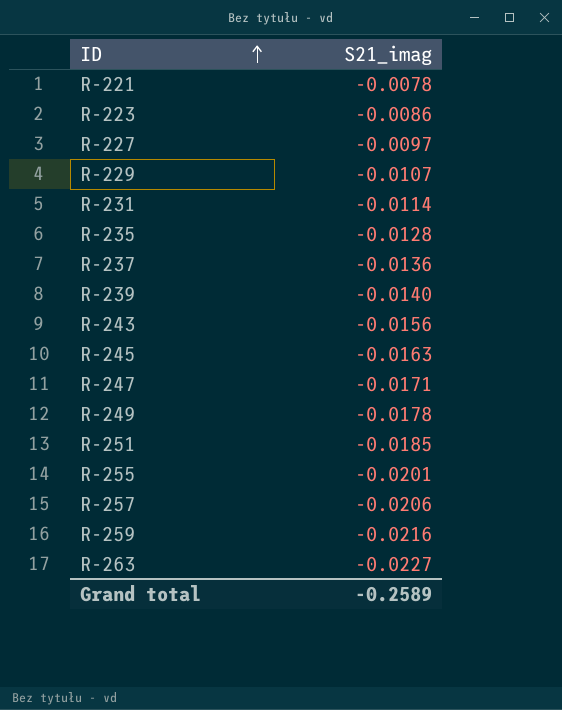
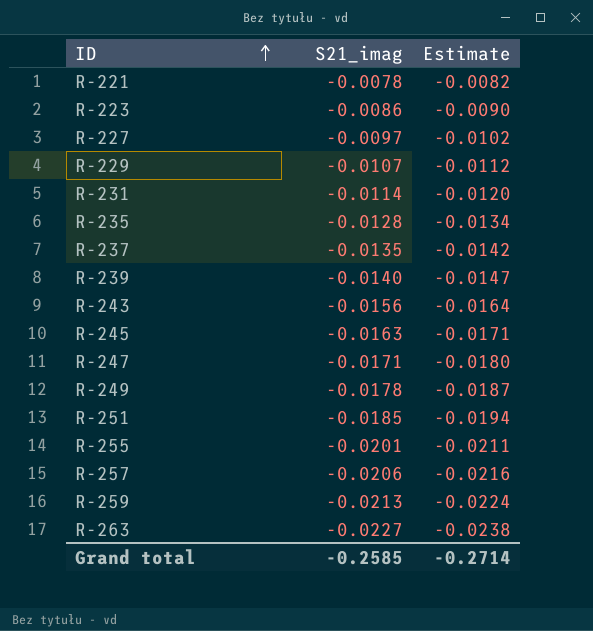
column Estimate | formula: none -> [S21_imag] * 1.05
R-237 | S21_imag: -0.0136 -> -0.0135
R-259 | S21_imag: -0.0216 -> -0.0213
Grand total | S21_imag: -0.2589 -> -0.2585

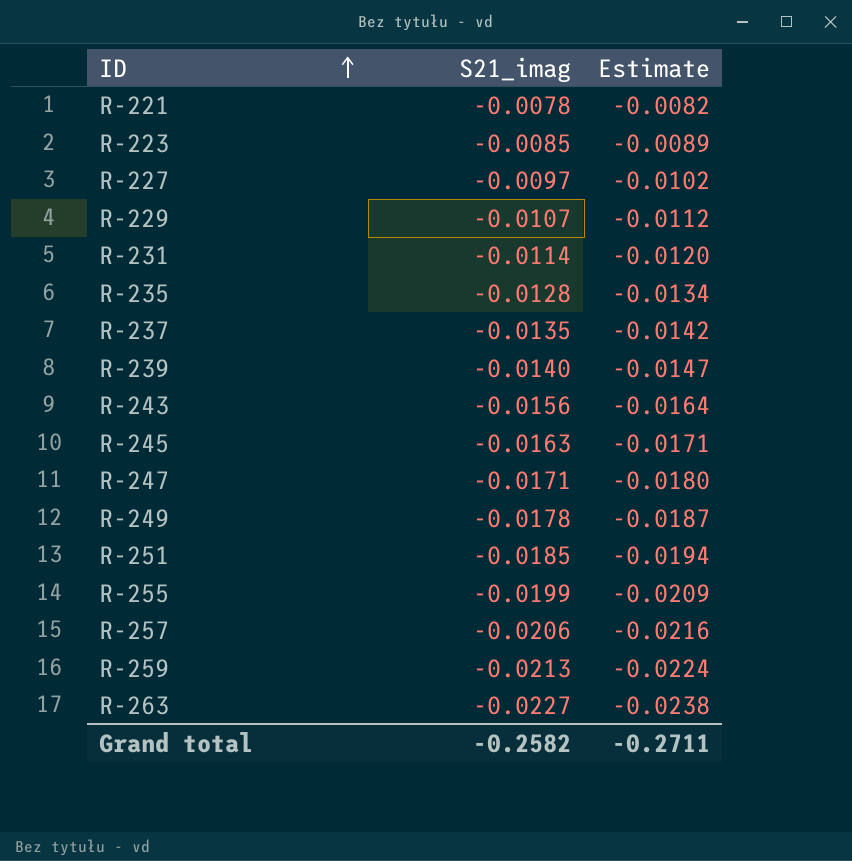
R-223 | S21_imag: -0.0086 -> -0.0085
R-223 | Estimate: -0.0090 -> -0.0089
R-255 | S21_imag: -0.0201 -> -0.0199
R-255 | Estimate: -0.0211 -> -0.0209
Grand total | S21_imag: -0.2585 -> -0.2582
Grand total | Estimate: -0.2714 -> -0.2711

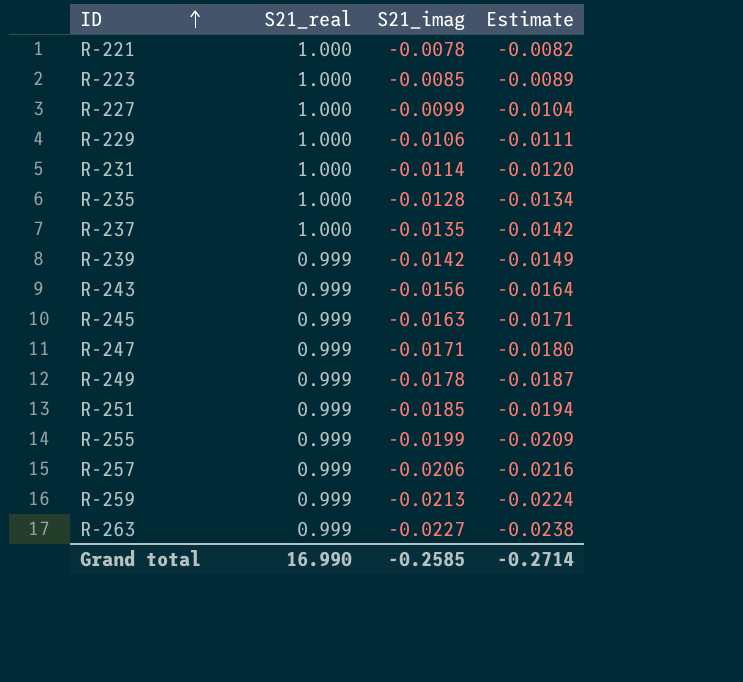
column S21_real | position: none -> 2
R-227 | S21_imag: -0.0097 -> -0.0099
R-227 | Estimate: -0.0102 -> -0.0104
R-229 | S21_imag: -0.0107 -> -0.0106
R-229 | Estimate: -0.0112 -> -0.0111
R-239 | S21_imag: -0.0140 -> -0.0142
R-239 | Estimate: -0.0147 -> -0.0149
Grand total | S21_imag: -0.2582 -> -0.2585
Grand total | Estimate: -0.2711 -> -0.2714

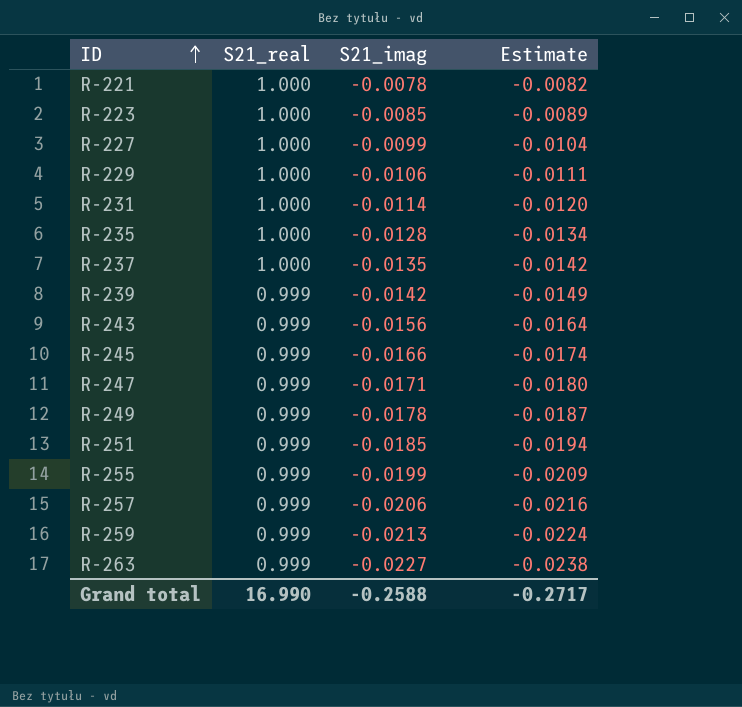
R-245 | S21_imag: -0.0163 -> -0.0166
R-245 | Estimate: -0.0171 -> -0.0174
Grand total | S21_imag: -0.2585 -> -0.2588
Grand total | Estimate: -0.2714 -> -0.2717

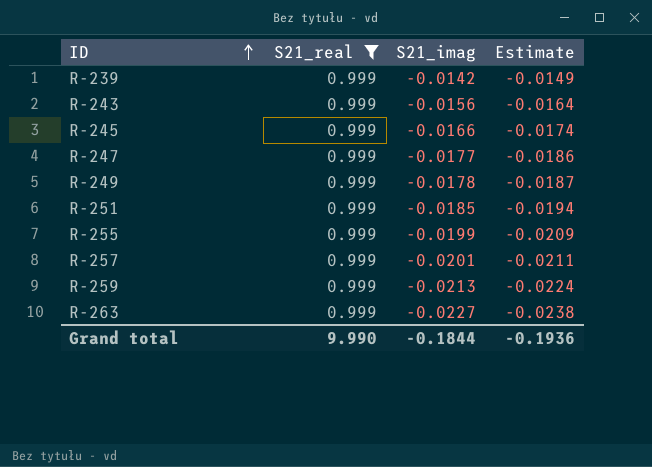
filter: none -> S21_real = 0.999
R-247 | S21_imag: -0.0171 -> -0.0177
R-247 | Estimate: -0.0180 -> -0.0186
R-257 | S21_imag: -0.0206 -> -0.0201
R-257 | Estimate: -0.0216 -> -0.0211
Grand total | S21_real: 16.990 -> 9.990
Grand total | S21_imag: -0.2588 -> -0.1844
Grand total | Estimate: -0.2717 -> -0.1936

